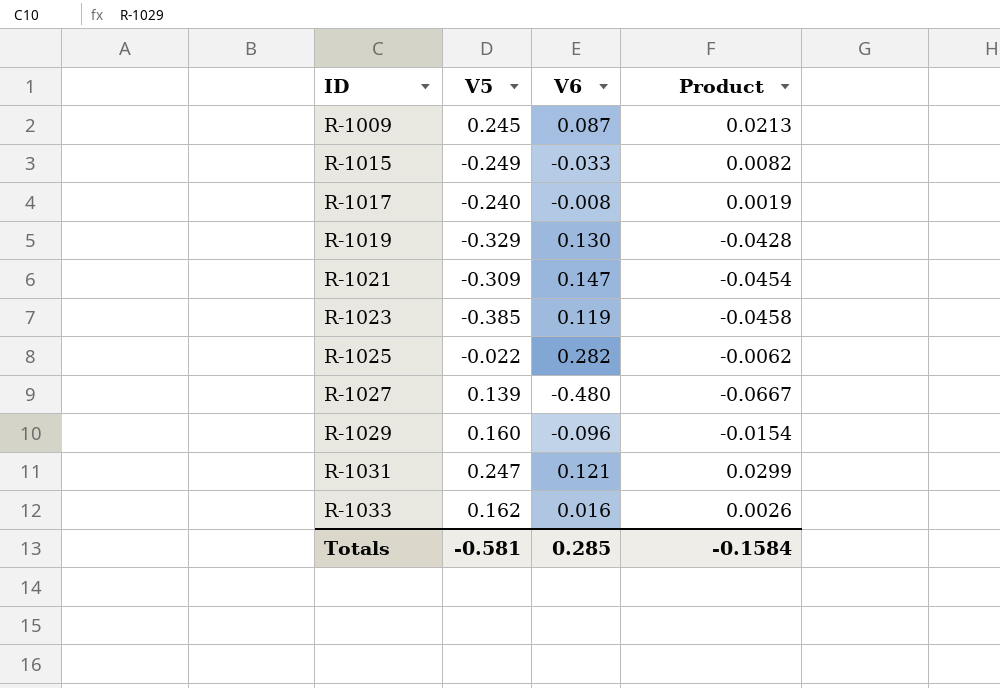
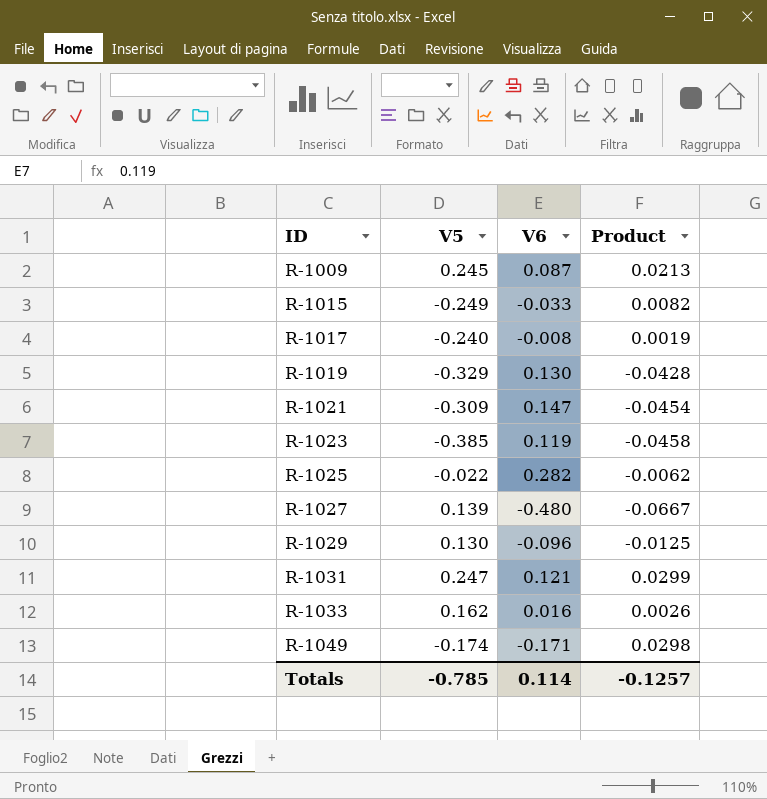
R-1029 | V5: 0.160 -> 0.130
R-1029 | Product: -0.0154 -> -0.0125
row R-1049: none -> -0.174 | -0.171 | 0.0298
Totals | V5: -0.581 -> -0.785
Totals | V6: 0.285 -> 0.114
Totals | Product: -0.1584 -> -0.1257

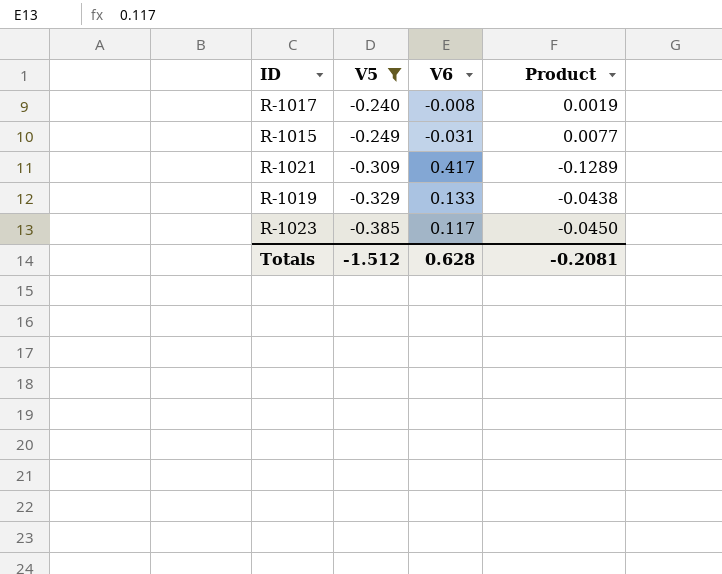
filter: none -> V5 <= -0.240
row order: ID ascending -> V5 descending
R-1015 | V6: -0.033 -> -0.031
R-1015 | Product: 0.0082 -> 0.0077
R-1021 | V6: 0.147 -> 0.417
R-1021 | Product: -0.0454 -> -0.1289
R-1019 | V6: 0.130 -> 0.133
R-1019 | Product: -0.0428 -> -0.0438
R-1023 | V6: 0.119 -> 0.117
R-1023 | Product: -0.0458 -> -0.0450
Totals | V5: -0.785 -> -1.512
Totals | V6: 0.114 -> 0.628
Totals | Product: -0.1257 -> -0.2081

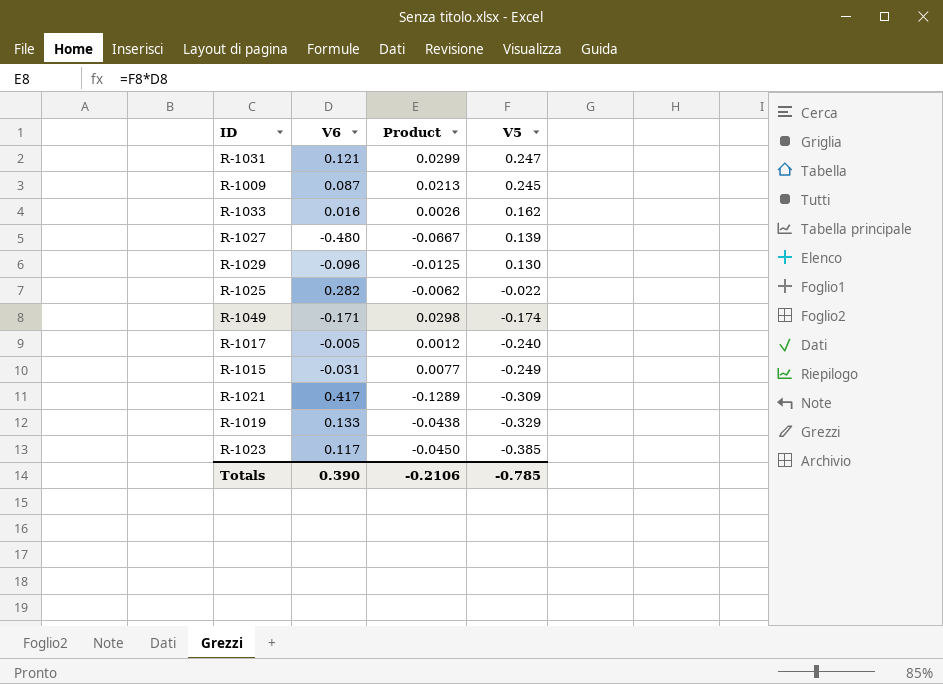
filter: V5 <= -0.240 -> none
column V5 | position: 2 -> 4
R-1017 | V6: -0.008 -> -0.005
R-1017 | Product: 0.0019 -> 0.0012
Totals | V6: 0.628 -> 0.390
Totals | Product: -0.2081 -> -0.2106
Totals | V5: -1.512 -> -0.785

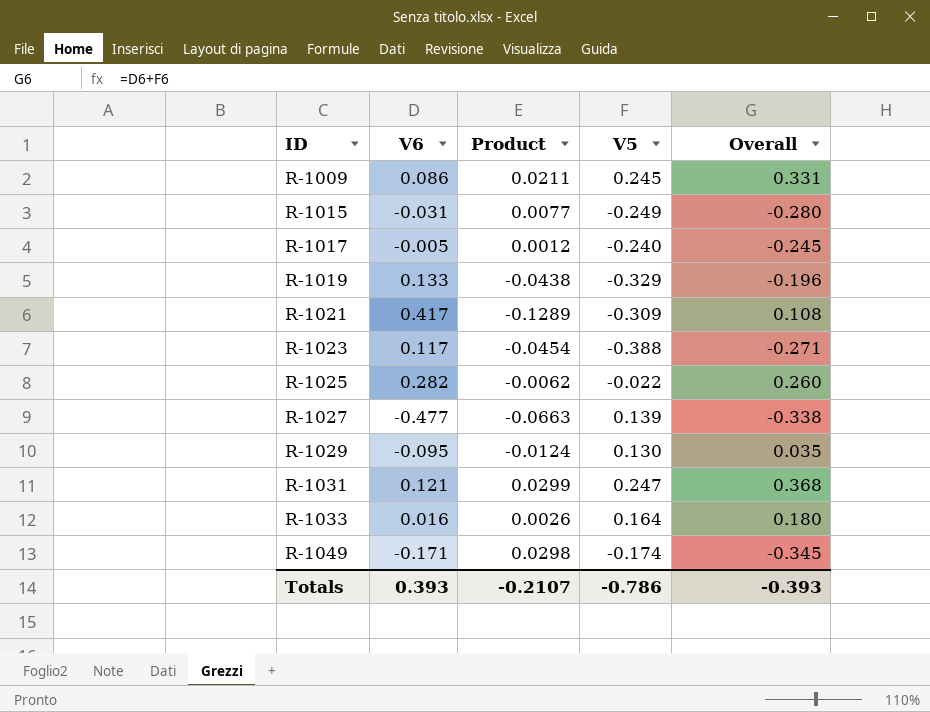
row order: V5 descending -> ID ascending
column Overall | formula: none -> [V6] + [V5]
R-1009 | V6: 0.087 -> 0.086
R-1009 | Product: 0.0213 -> 0.0211
R-1023 | Product: -0.0450 -> -0.0454
R-1023 | V5: -0.385 -> -0.388
R-1027 | V6: -0.480 -> -0.477
R-1027 | Product: -0.0667 -> -0.0663
R-1029 | V6: -0.096 -> -0.095
R-1029 | Product: -0.0125 -> -0.0124
R-1033 | V5: 0.162 -> 0.164
Totals | V6: 0.390 -> 0.393
Totals | Product: -0.2106 -> -0.2107
Totals | V5: -0.785 -> -0.786

